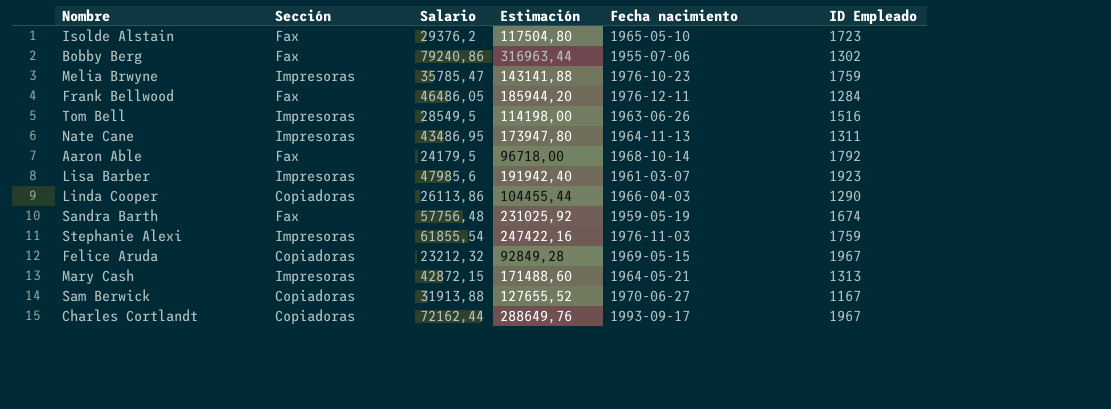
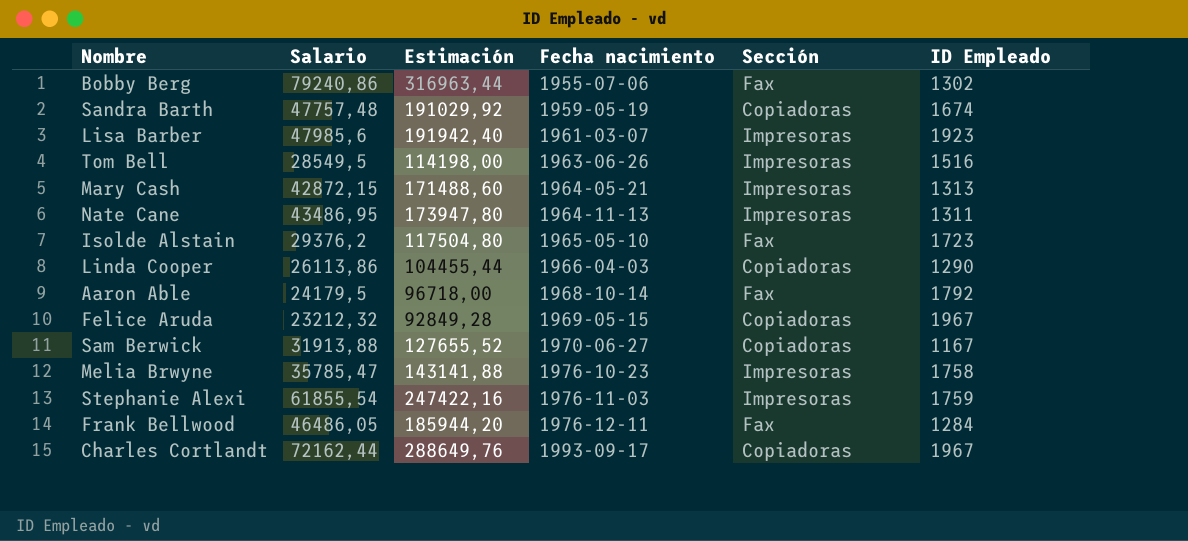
row order: none -> Fecha nacimiento ascending
column Sección | position: 2 -> 5
Sandra Barth | Salario: 57756,48 -> 47757,48
Sandra Barth | Estimación: 231025,92 -> 191029,92
Sandra Barth | Sección: Fax -> Copiadoras
Melia Brwyne | ID Empleado: 1759 -> 1758

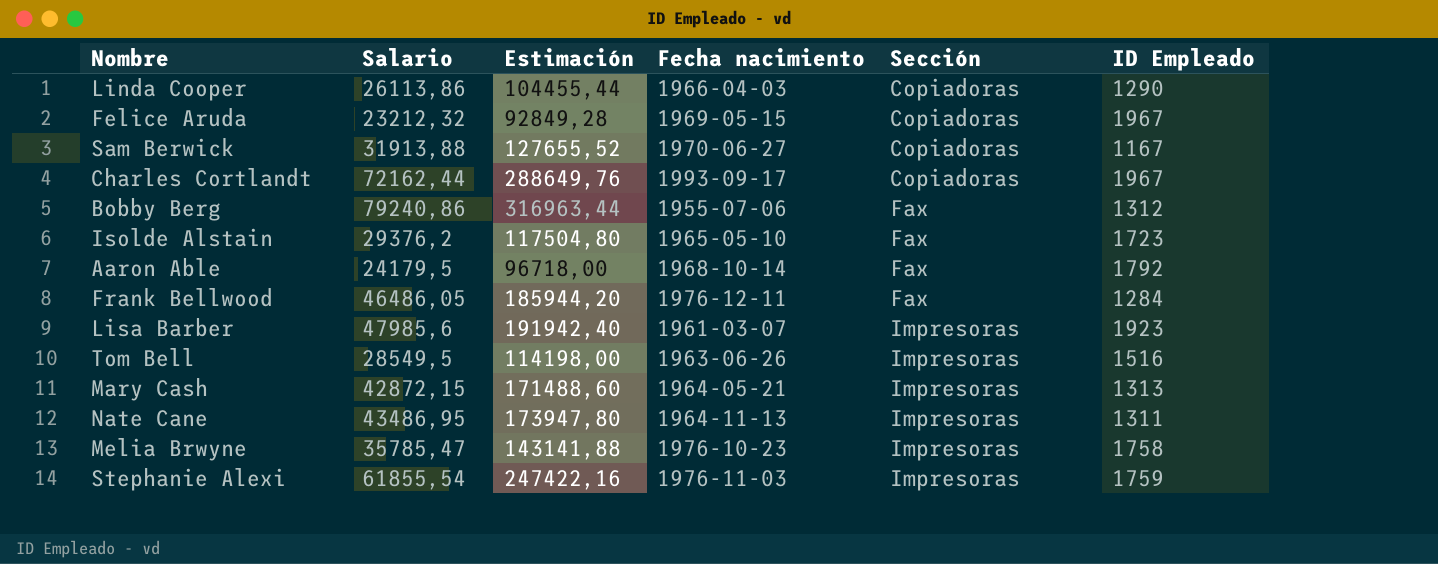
row order: Fecha nacimiento ascending -> Sección ascending
row Sandra Barth: 47757,48 | 191029,92 | 1959-05-19 | Copiadoras | 1674 -> none
Bobby Berg | ID Empleado: 1302 -> 1312

